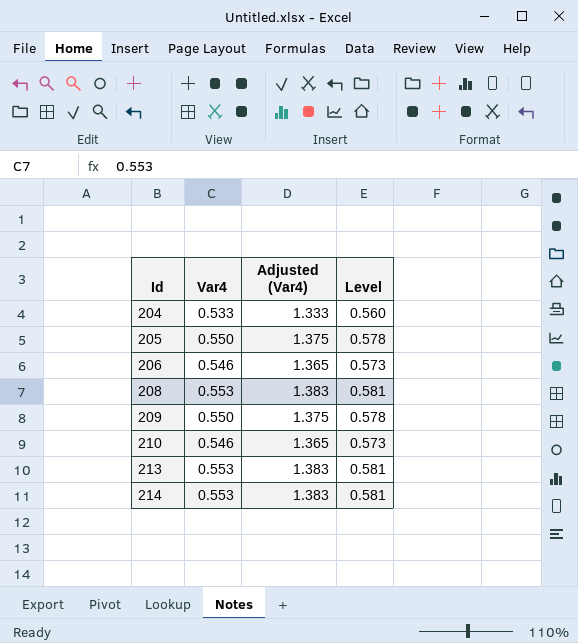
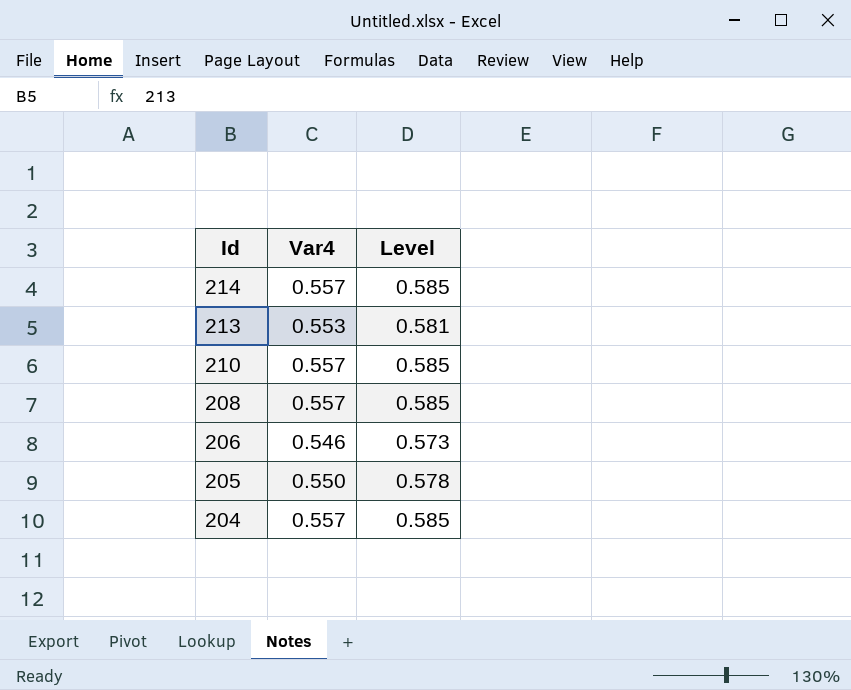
row order: Id ascending -> Id descending
column Adjusted (Var4) | formula: [Var4] * 2.5 -> none
row 209: 0.550 | 1.375 | 0.578 -> none
214 | Var4: 0.553 -> 0.557
214 | Level: 0.581 -> 0.585
210 | Var4: 0.546 -> 0.557
210 | Level: 0.573 -> 0.585
208 | Var4: 0.553 -> 0.557
208 | Level: 0.581 -> 0.585
204 | Var4: 0.533 -> 0.557
204 | Level: 0.560 -> 0.585

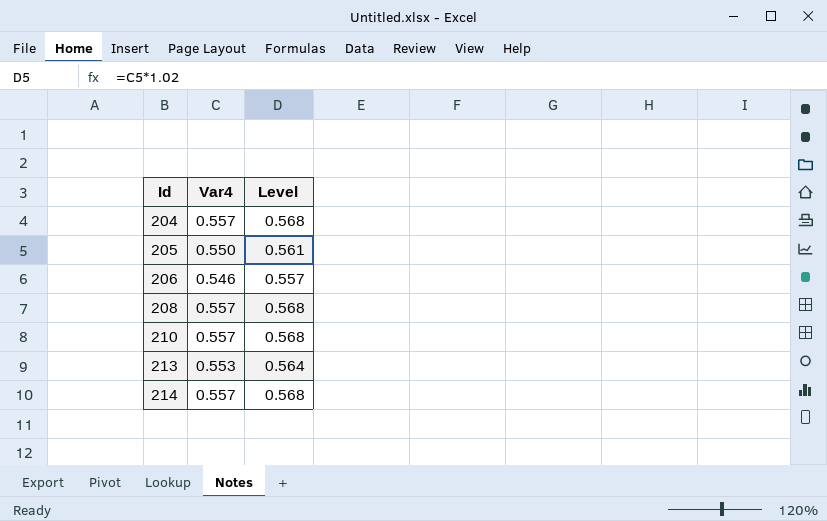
row order: Id descending -> Id ascending
column Level | formula: [Var4] * 1.05 -> [Var4] * 1.02

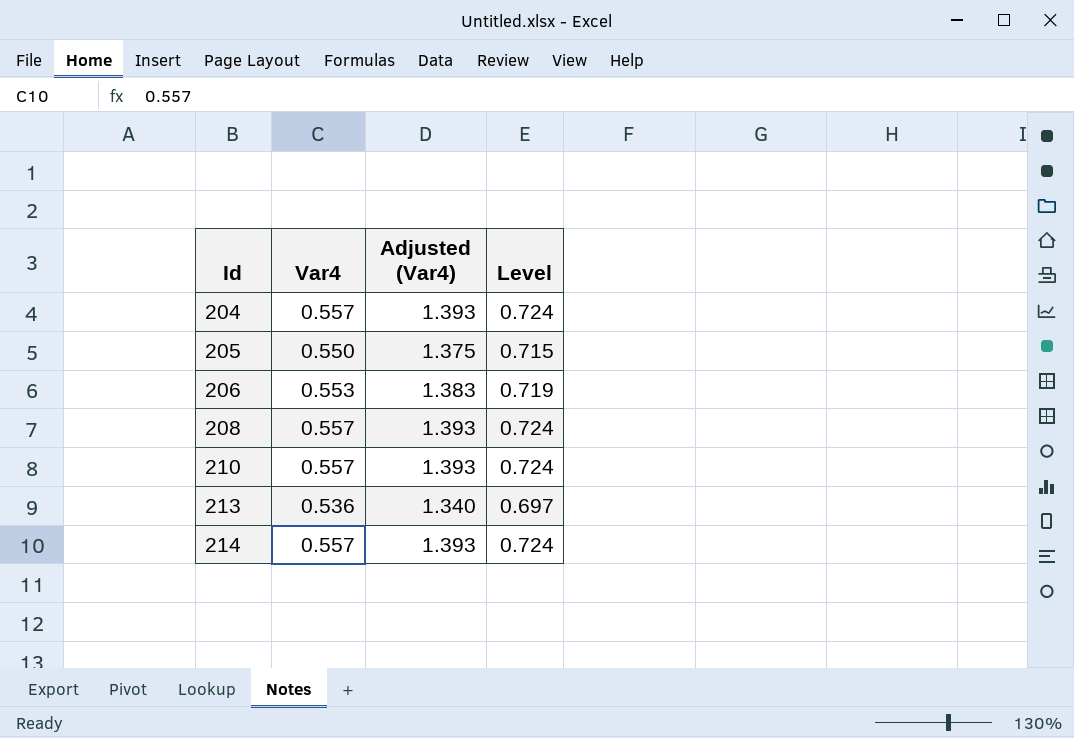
column Adjusted (Var4) | formula: none -> [Var4] * 2.5
column Level | formula: [Var4] * 1.02 -> [Var4] * 1.3
206 | Var4: 0.546 -> 0.553
213 | Var4: 0.553 -> 0.536

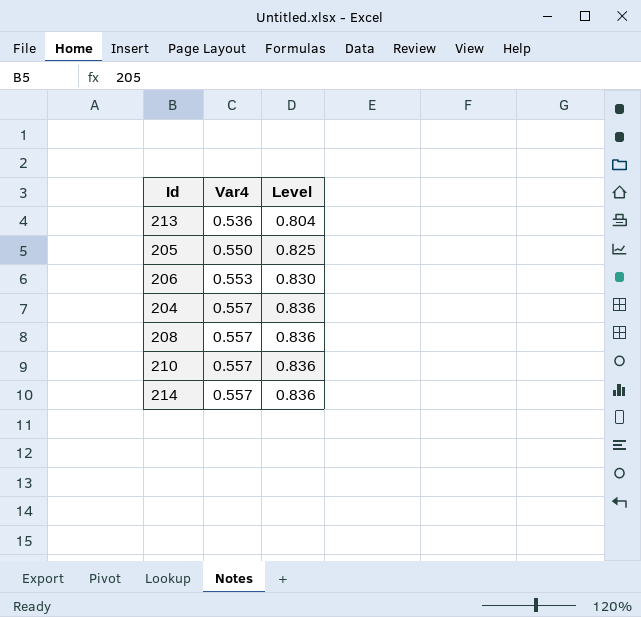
row order: Id ascending -> Var4 ascending
column Adjusted (Var4) | formula: [Var4] * 2.5 -> none
column Level | formula: [Var4] * 1.3 -> [Var4] * 1.5

